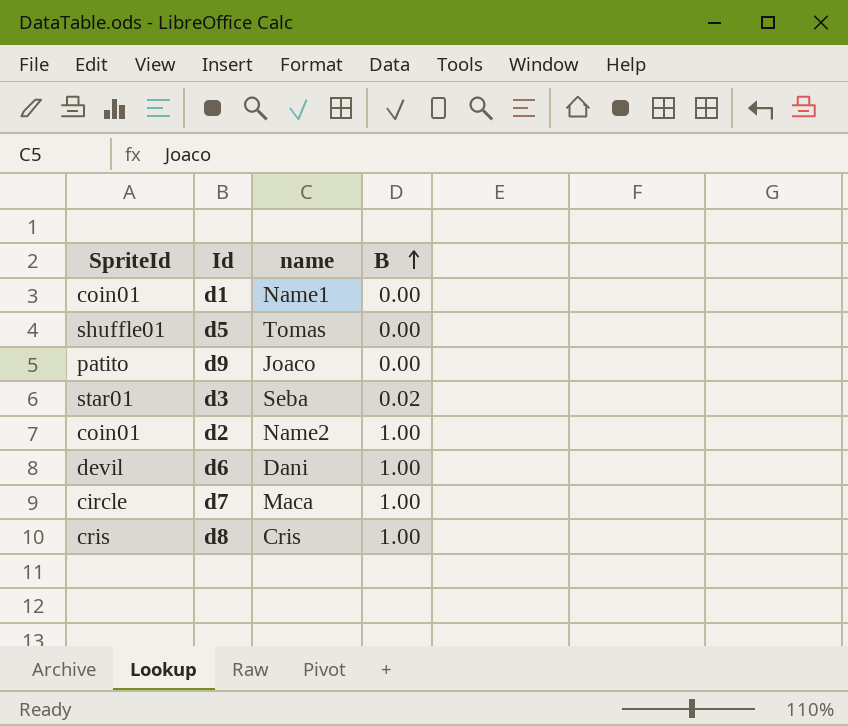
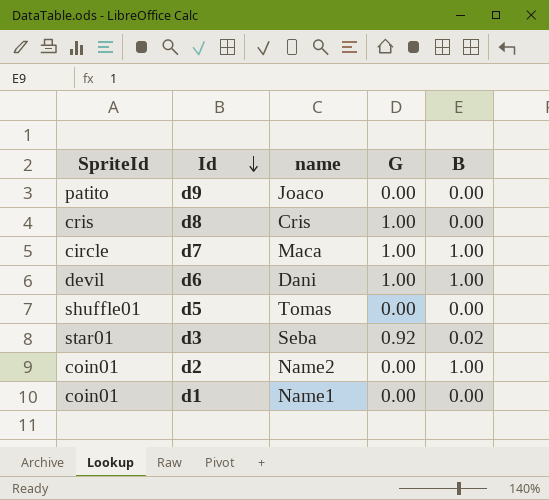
row order: B ascending -> Id descending
column G | position: none -> 4
d8 | B: 1.00 -> 0.00

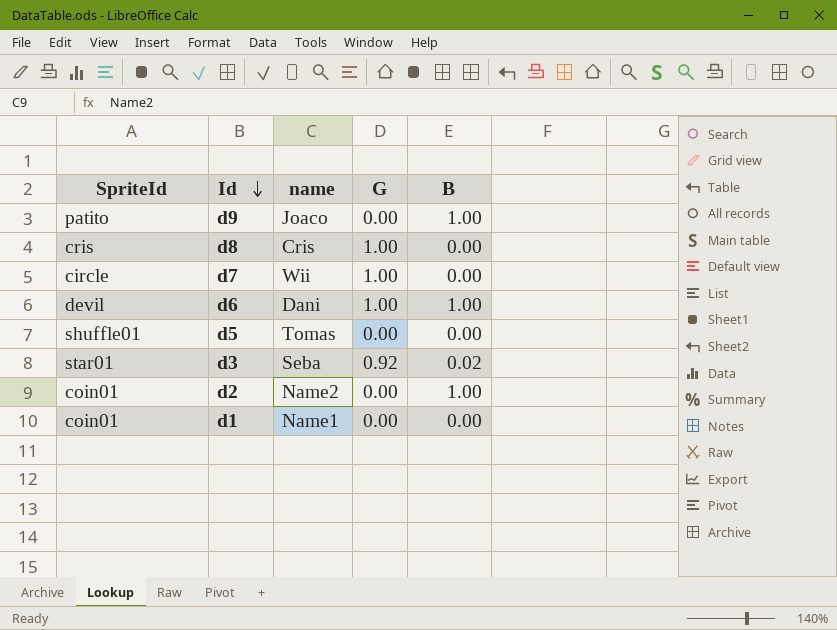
d9 | B: 0.00 -> 1.00
d7 | name: Maca -> Wii
d7 | B: 1.00 -> 0.00

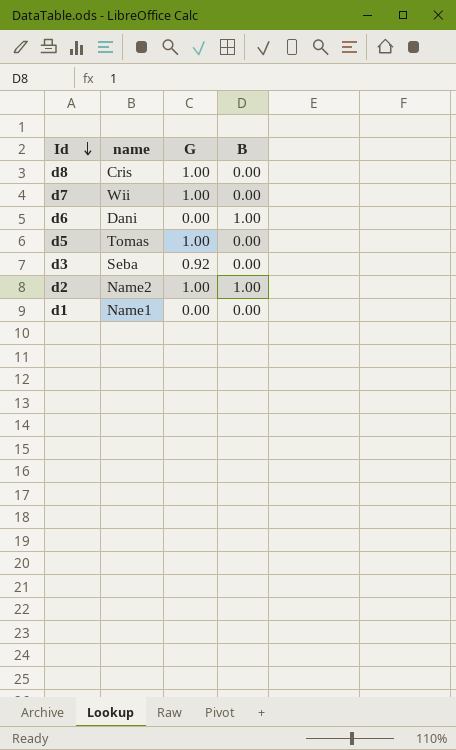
column SpriteId | position: 1 -> none
row d9: patito | Joaco | 0.00 | 1.00 -> none
d6 | G: 1.00 -> 0.00
d5 | G: 0.00 -> 1.00
d3 | B: 0.02 -> 0.00
d2 | G: 0.00 -> 1.00

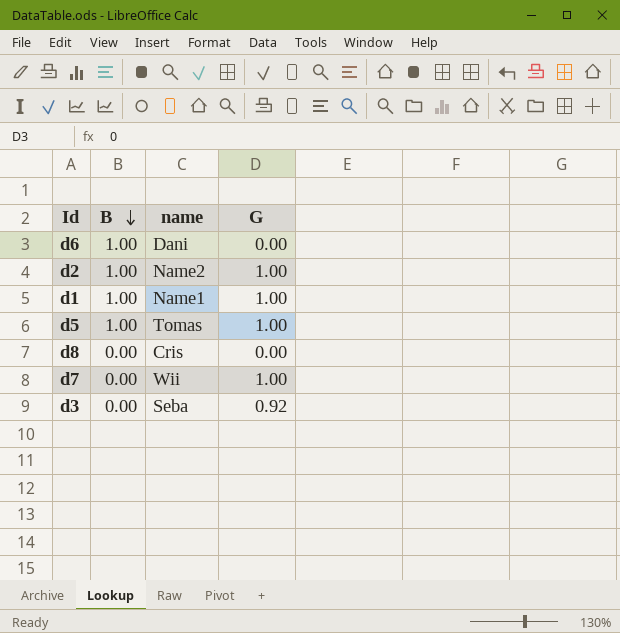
row order: Id descending -> B descending
column B | position: 4 -> 2
d1 | B: 0.00 -> 1.00
d1 | G: 0.00 -> 1.00
d5 | B: 0.00 -> 1.00
d8 | G: 1.00 -> 0.00

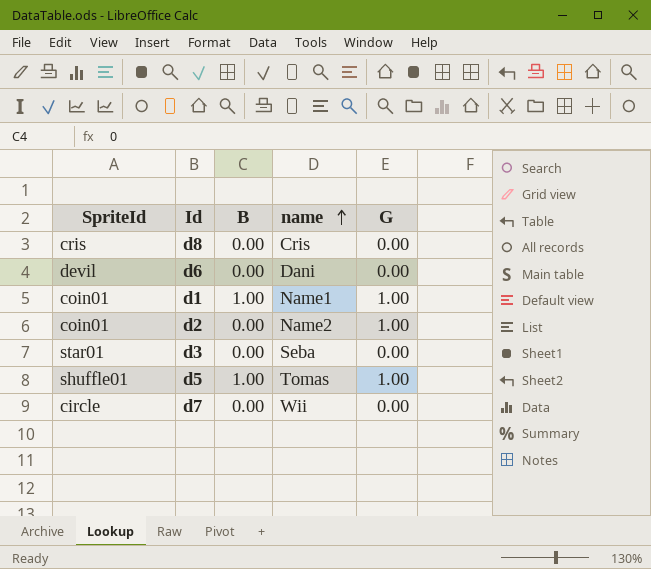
row order: B descending -> name ascending
column SpriteId | position: none -> 1
d6 | B: 1.00 -> 0.00
d2 | B: 1.00 -> 0.00
d3 | G: 0.92 -> 0.00
d7 | G: 1.00 -> 0.00

